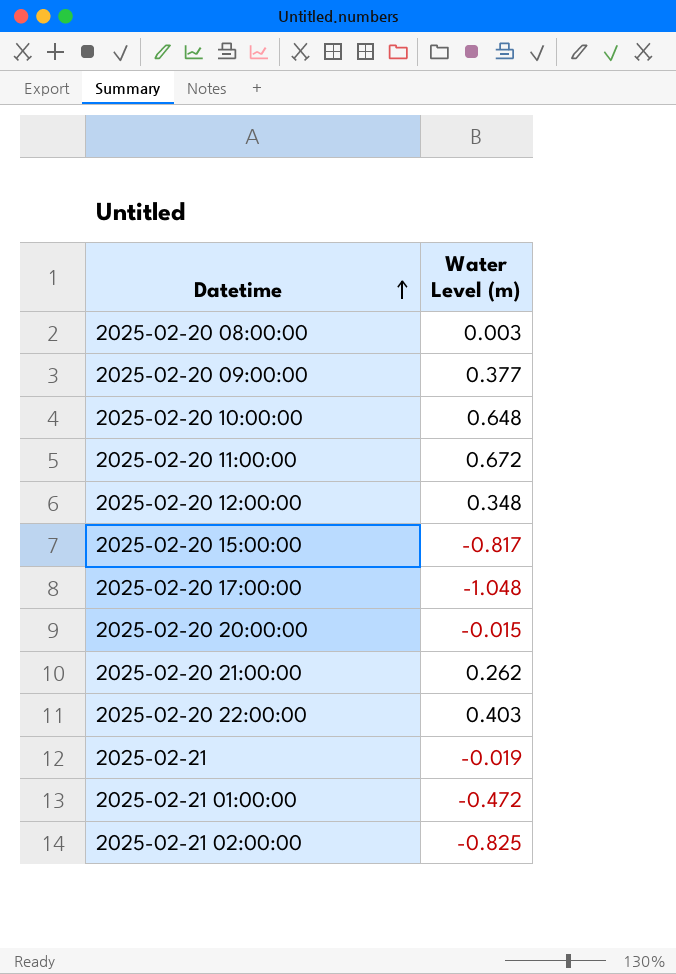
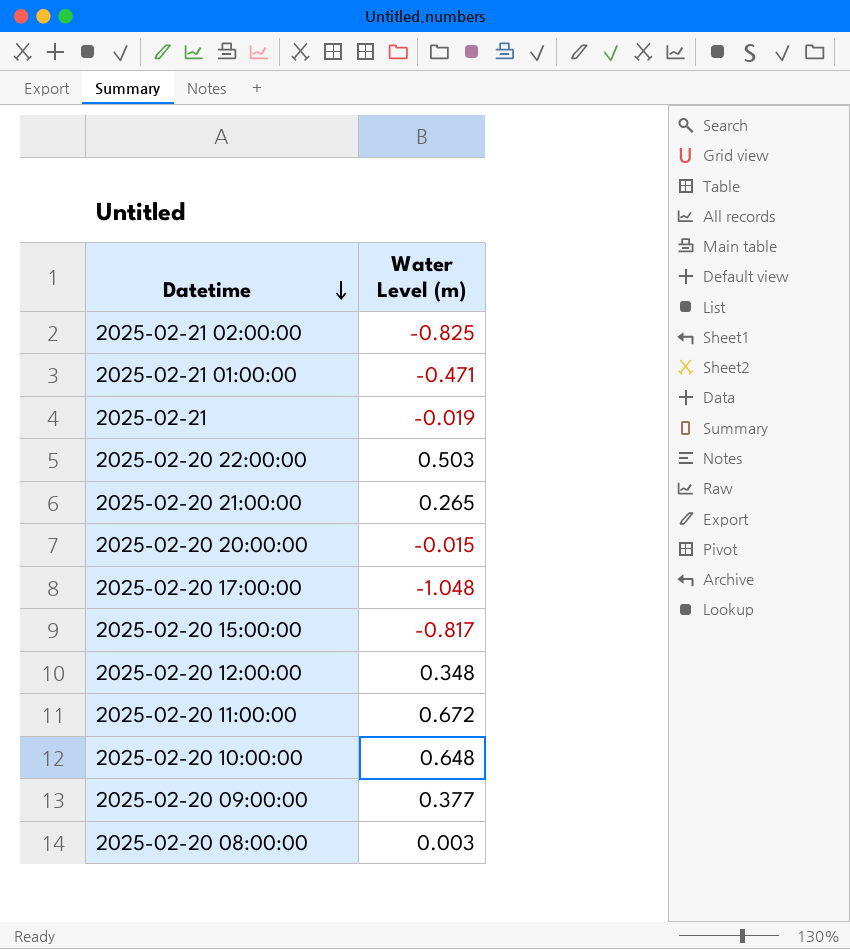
row order: Datetime ascending -> Datetime descending
2025-02-21 01:00:00 | Water Level (m): -0.472 -> -0.471
2025-02-20 22:00:00 | Water Level (m): 0.403 -> 0.503
2025-02-20 21:00:00 | Water Level (m): 0.262 -> 0.265

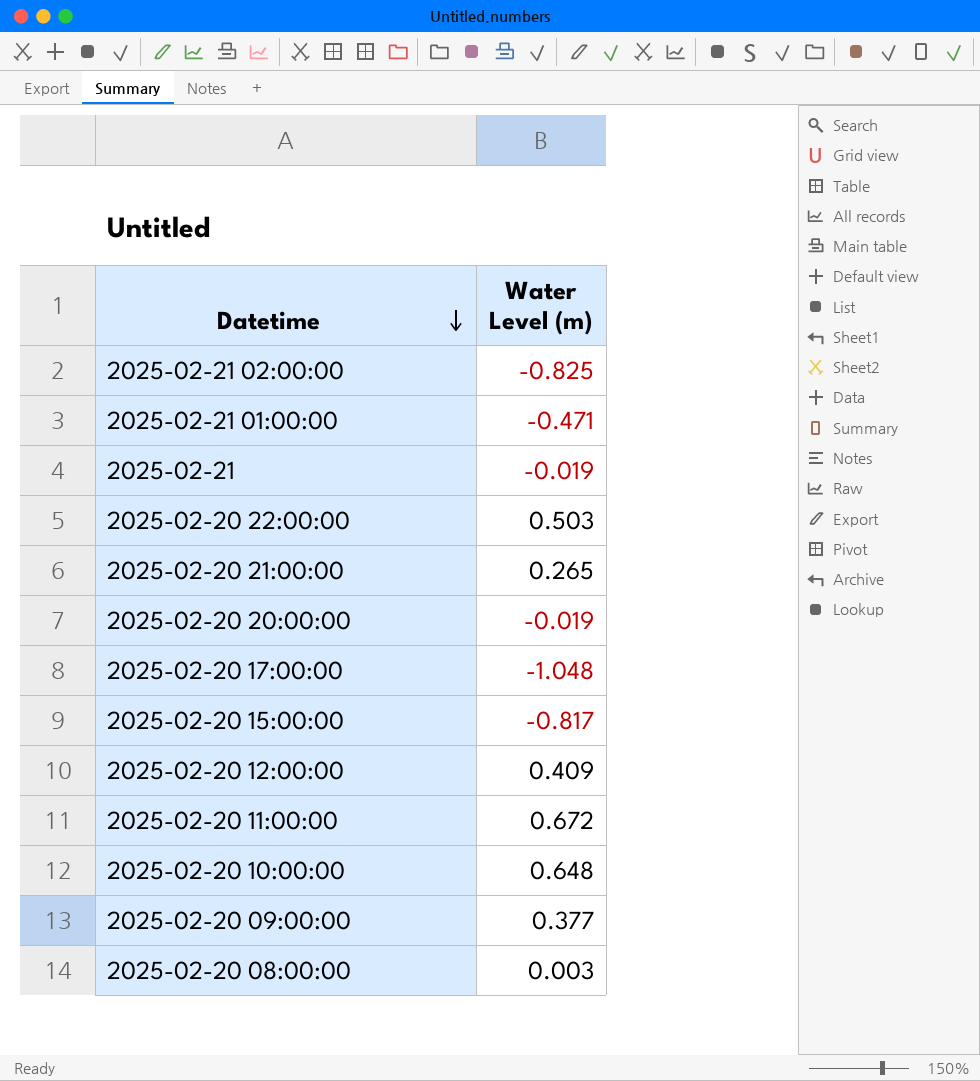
2025-02-20 20:00:00 | Water Level (m): -0.015 -> -0.019
2025-02-20 12:00:00 | Water Level (m): 0.348 -> 0.409

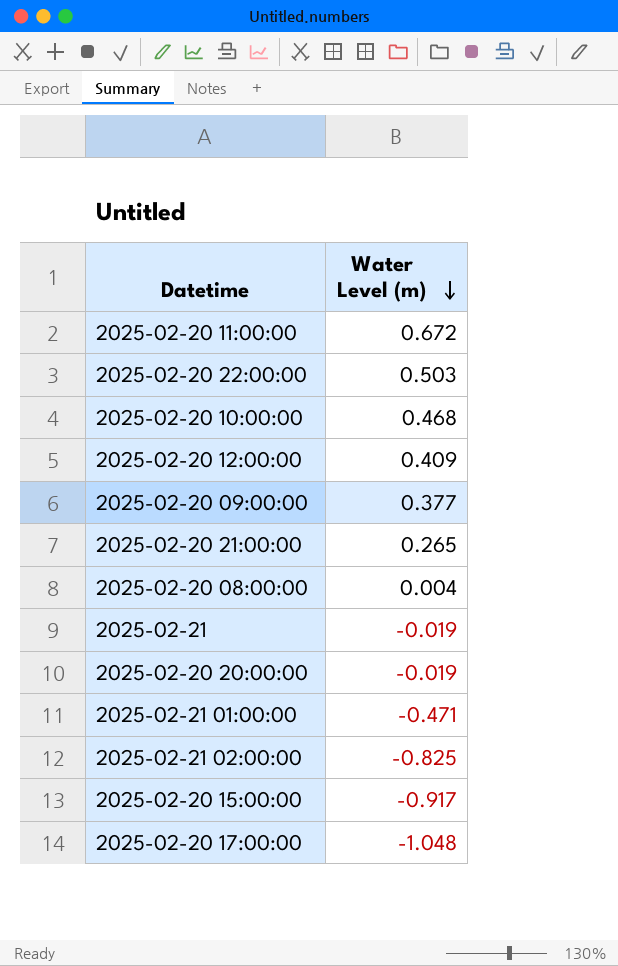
row order: Datetime descending -> Water Level (m) descending
2025-02-20 10:00:00 | Water Level (m): 0.648 -> 0.468
2025-02-20 08:00:00 | Water Level (m): 0.003 -> 0.004
2025-02-20 15:00:00 | Water Level (m): -0.817 -> -0.917

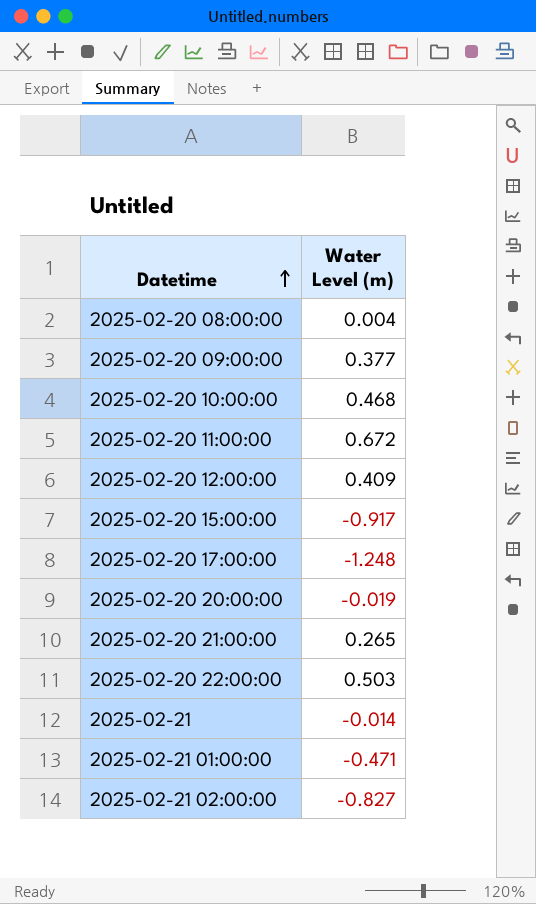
row order: Water Level (m) descending -> Datetime ascending
2025-02-20 17:00:00 | Water Level (m): -1.048 -> -1.248
2025-02-21 | Water Level (m): -0.019 -> -0.014
2025-02-21 02:00:00 | Water Level (m): -0.825 -> -0.827

